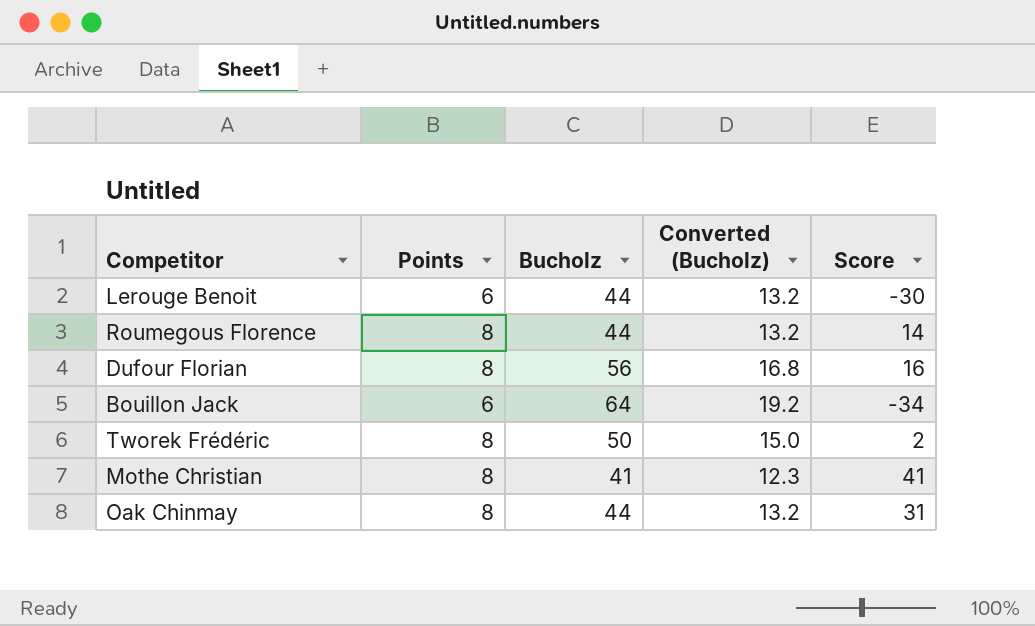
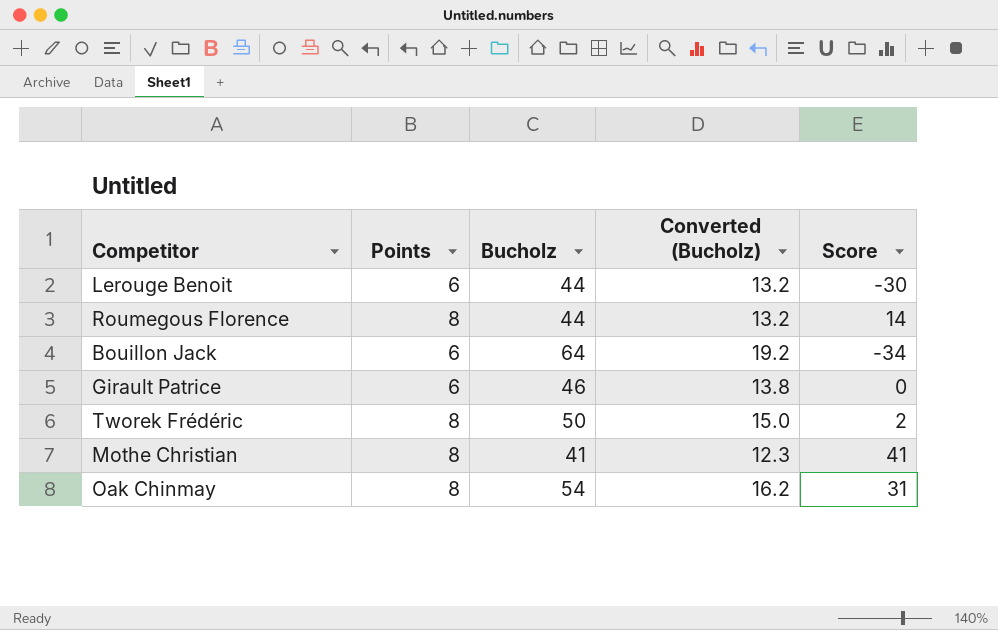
row Dufour Florian: 8 | 56 | 16.8 | 16 -> none
row Girault Patrice: none -> 6 | 46 | 13.8 | 0
Oak Chinmay | Bucholz: 44 -> 54
Oak Chinmay | Converted (Bucholz): 13.2 -> 16.2

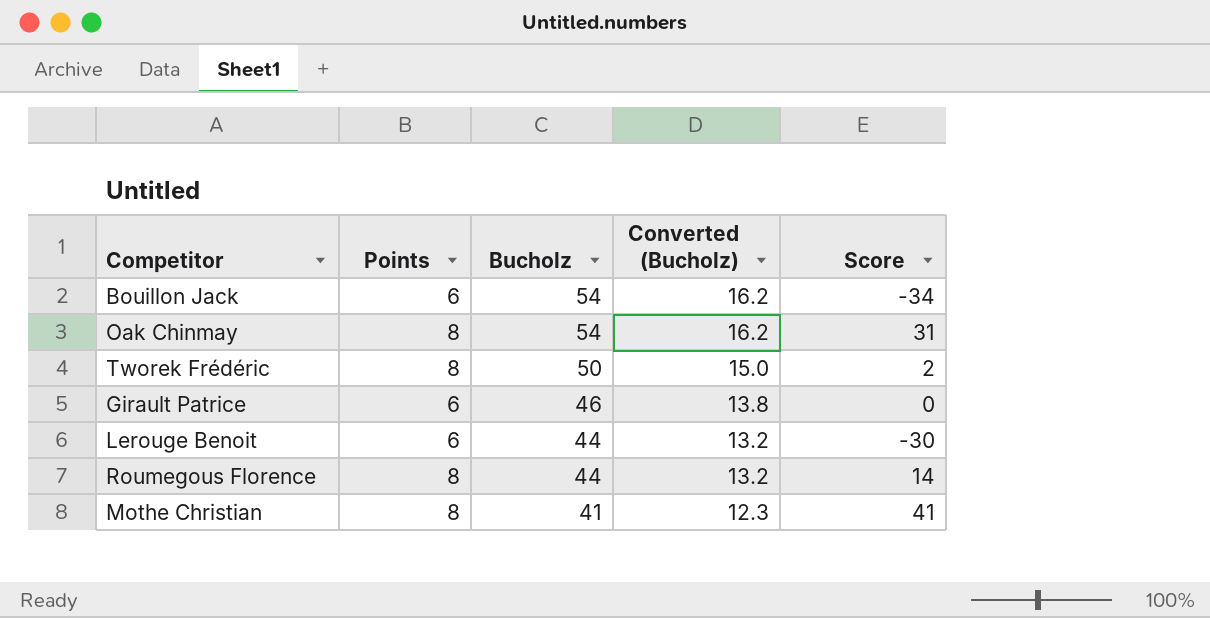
row order: none -> Bucholz descending
Bouillon Jack | Bucholz: 64 -> 54
Bouillon Jack | Converted (Bucholz): 19.2 -> 16.2

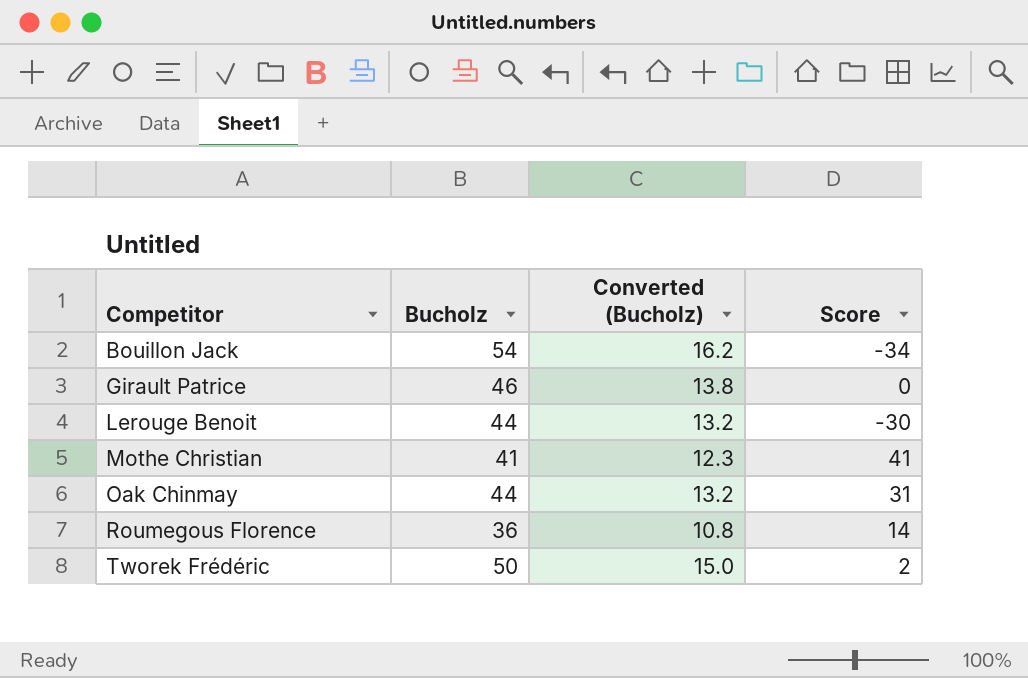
row order: Bucholz descending -> Competitor ascending
column Points | position: 2 -> none
Oak Chinmay | Bucholz: 54 -> 44
Oak Chinmay | Converted (Bucholz): 16.2 -> 13.2
Roumegous Florence | Bucholz: 44 -> 36
Roumegous Florence | Converted (Bucholz): 13.2 -> 10.8

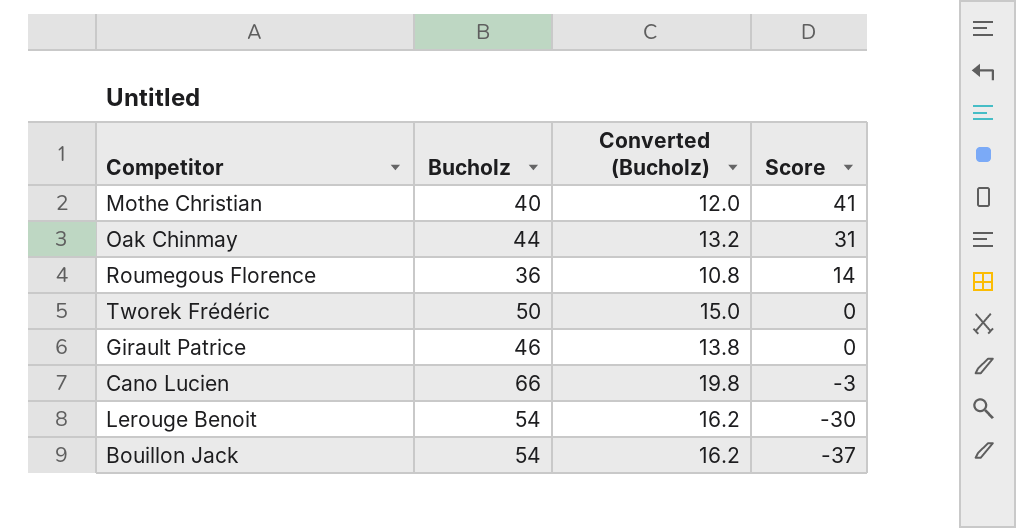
row order: Competitor ascending -> Score descending
Mothe Christian | Bucholz: 41 -> 40
Mothe Christian | Converted (Bucholz): 12.3 -> 12.0
Tworek Frédéric | Score: 2 -> 0
row Cano Lucien: none -> 66 | 19.8 | -3
Lerouge Benoit | Bucholz: 44 -> 54
Lerouge Benoit | Converted (Bucholz): 13.2 -> 16.2
Bouillon Jack | Score: -34 -> -37

